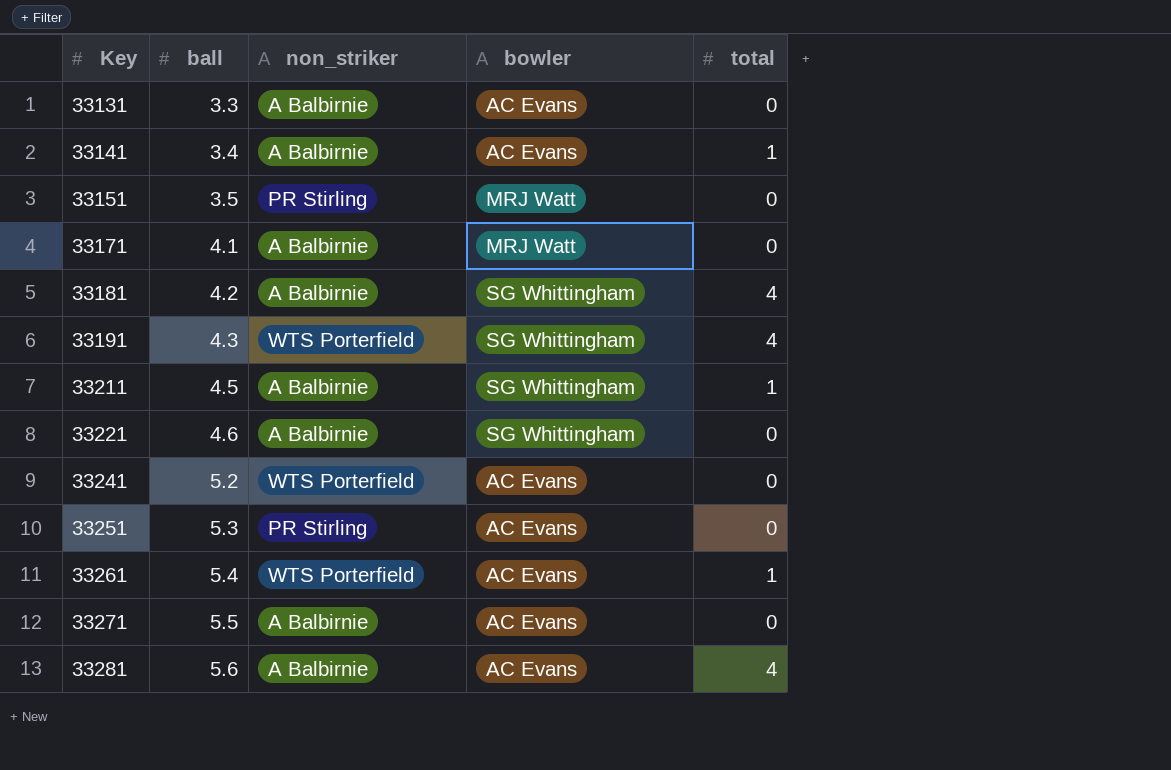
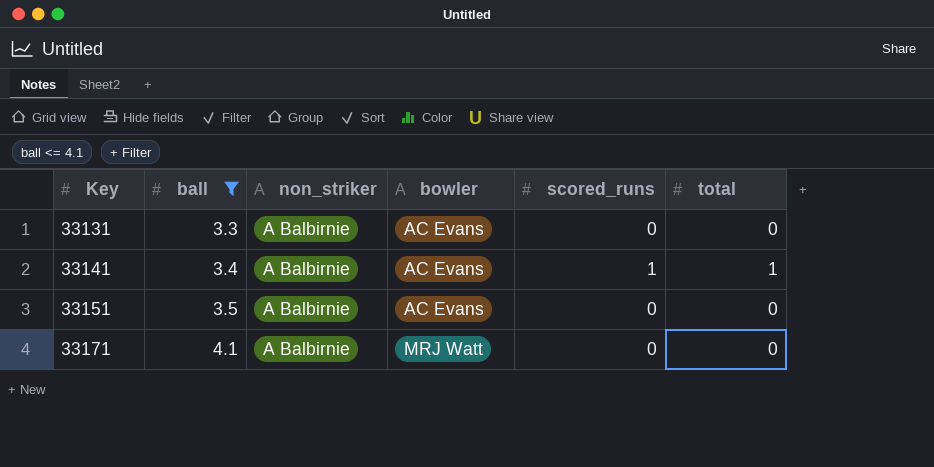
filter: none -> ball <= 4.1
column scored_runs | position: none -> 5
33151 | non_striker: PR Stirling -> A Balbirnie
33151 | bowler: MRJ Watt -> AC Evans

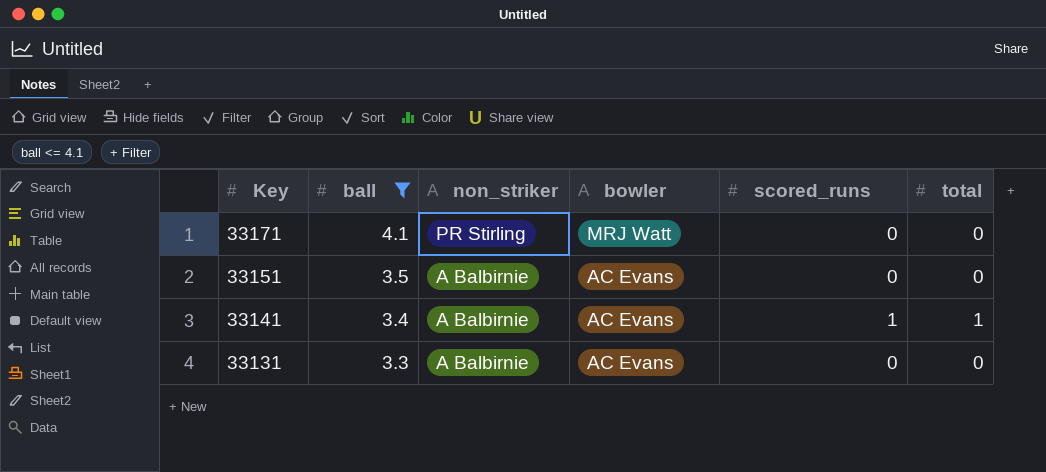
row order: Key ascending -> Key descending
33171 | non_striker: A Balbirnie -> PR Stirling

